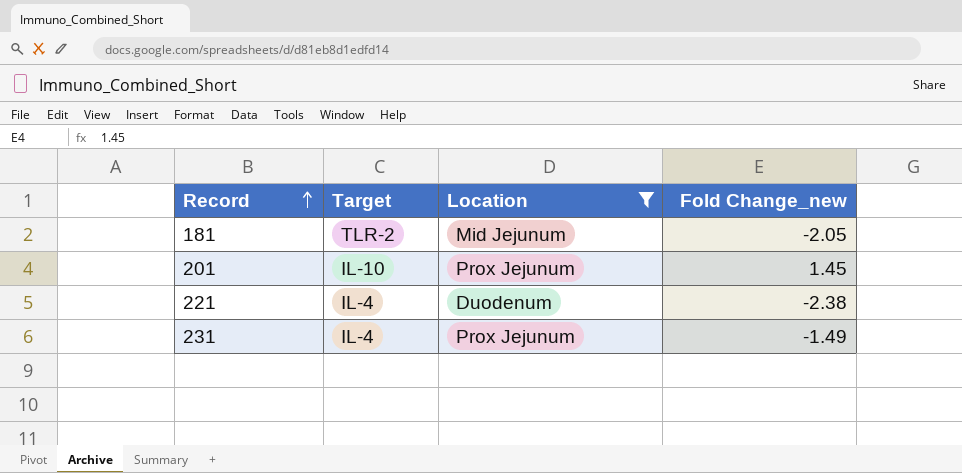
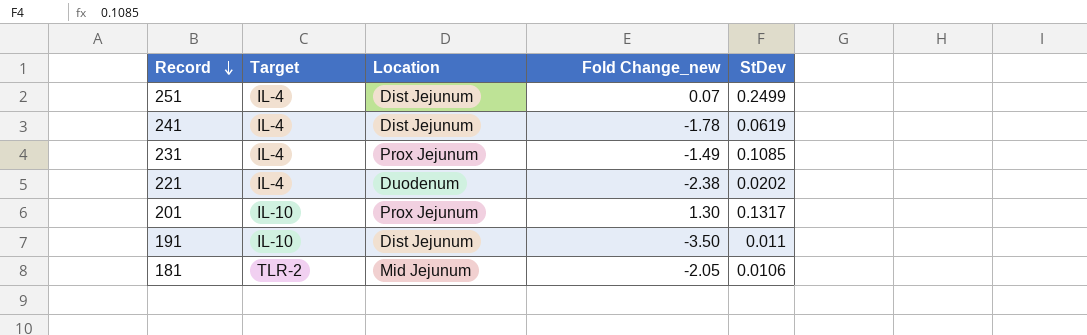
filter: Location != Dist Jejunum -> none
row order: Record ascending -> Record descending
column StDev | position: none -> 5
201 | Fold Change_new: 1.45 -> 1.30

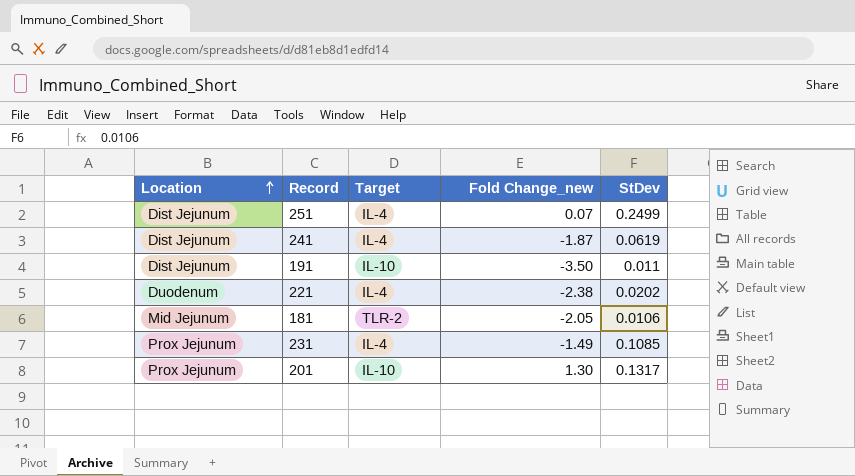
row order: Record descending -> Location ascending
column Location | position: 3 -> 1
241 | Fold Change_new: -1.78 -> -1.87

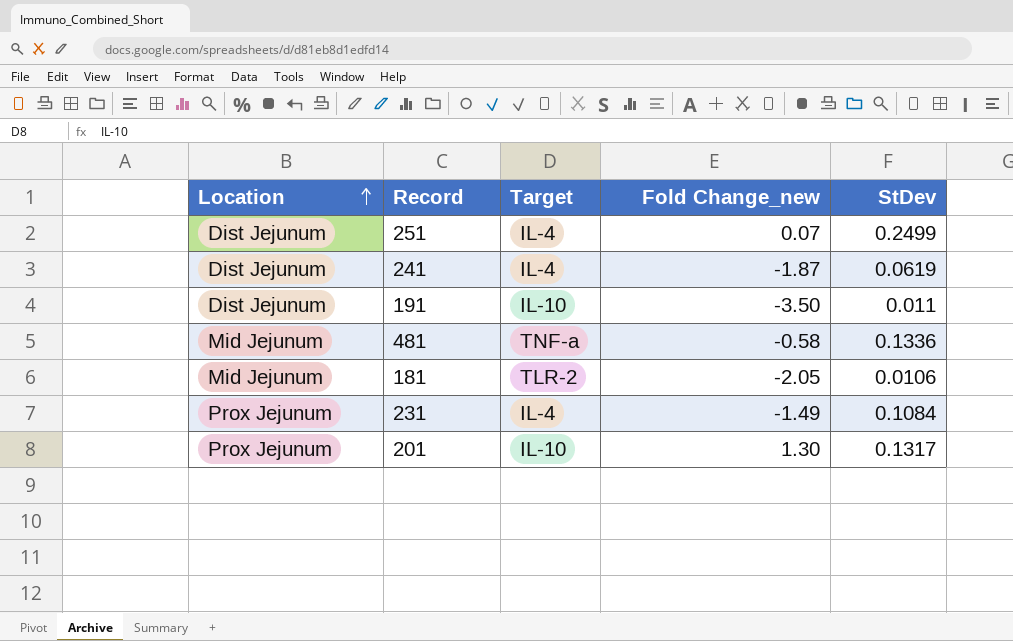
row 221: Duodenum | IL-4 | -2.38 | 0.0202 -> none
row 481: none -> Mid Jejunum | TNF-a | -0.58 | 0.1336
231 | StDev: 0.1085 -> 0.1084

